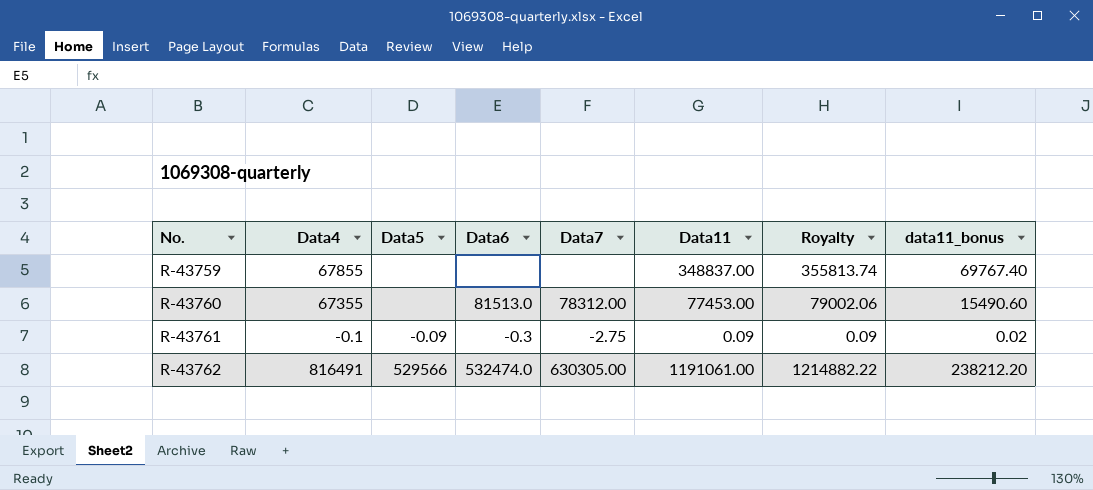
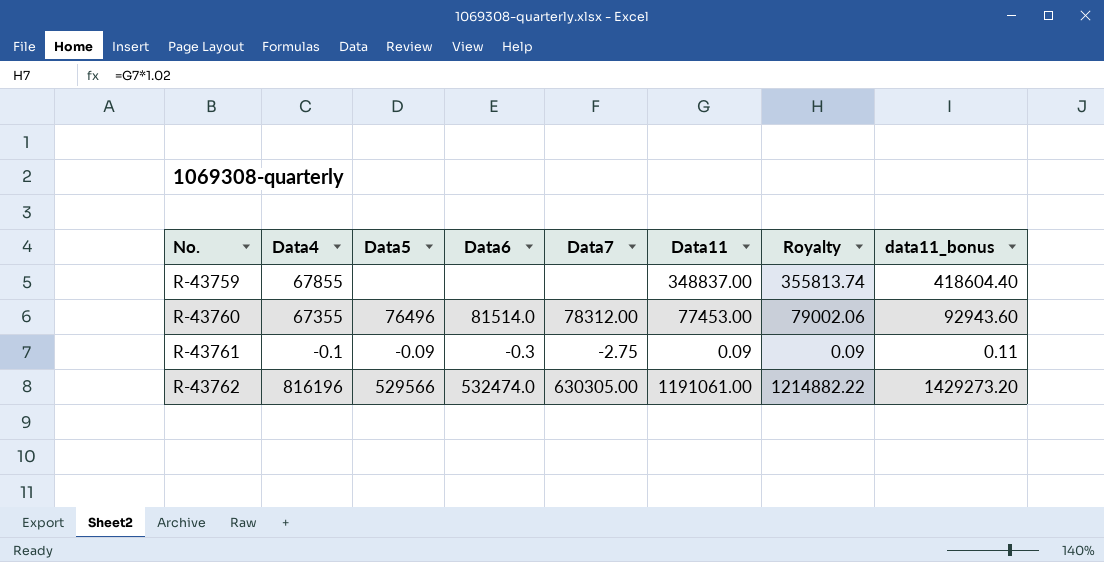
column data11_bonus | formula: [Data11] * 0.2 -> [Data11] * 1.2
R-43760 | Data5: none -> 76496
R-43760 | Data6: 81513.0 -> 81514.0
R-43762 | Data4: 816491 -> 816196

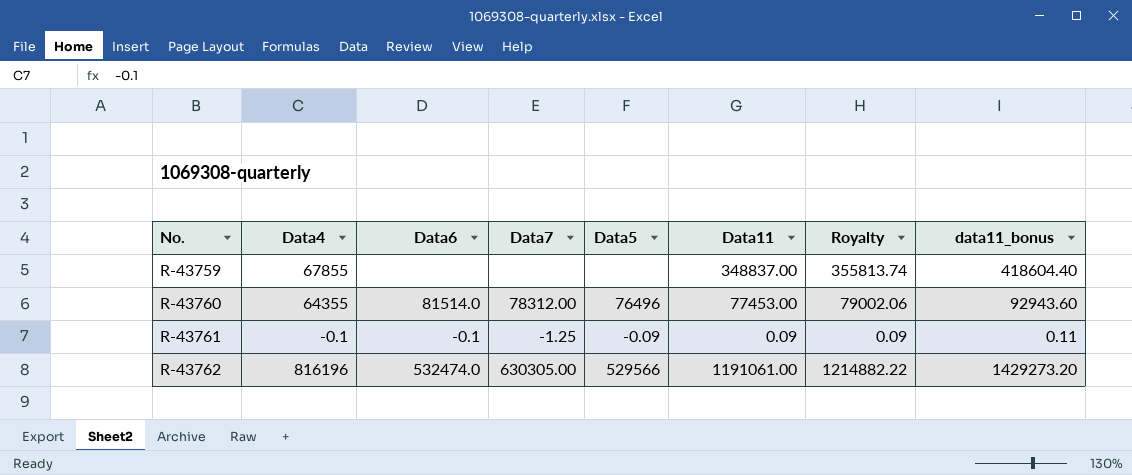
column Data5 | position: 3 -> 5
R-43760 | Data4: 67355 -> 64355
R-43761 | Data6: -0.3 -> -0.1
R-43761 | Data7: -2.75 -> -1.25

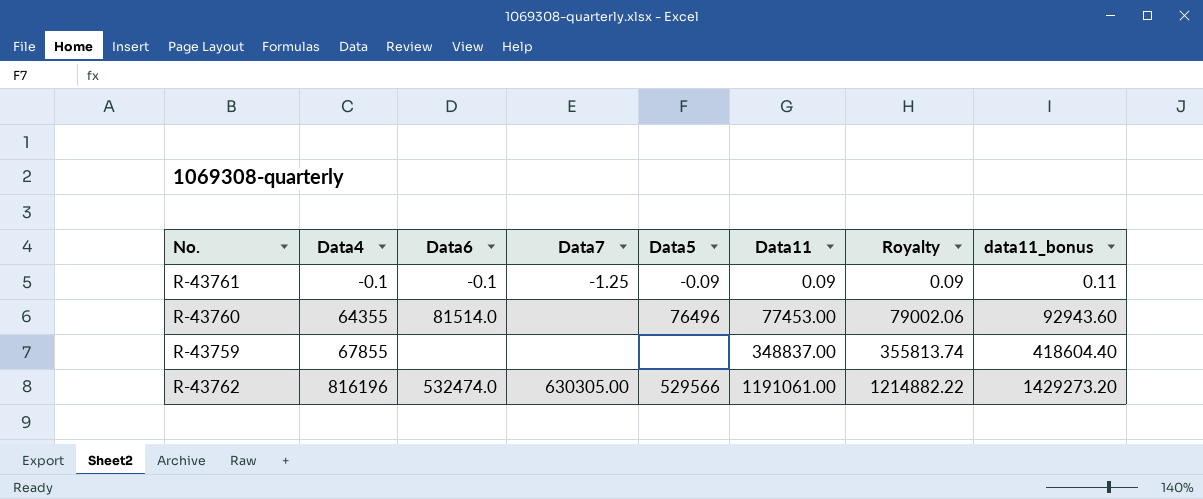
row order: No. ascending -> Data4 ascending
R-43760 | Data7: 78312.00 -> none

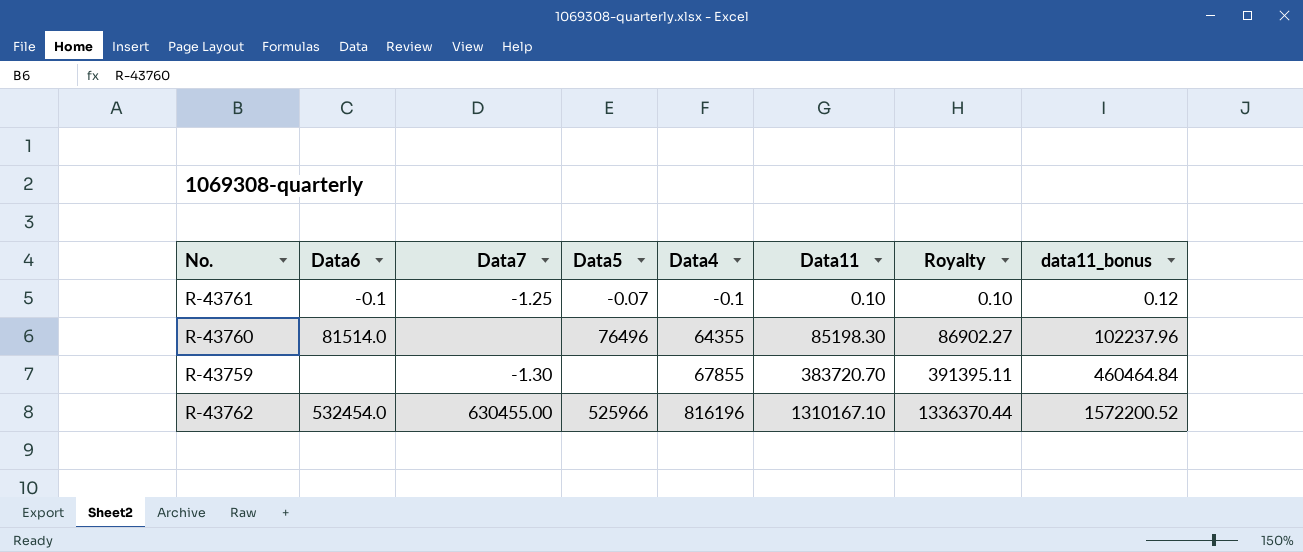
column Data4 | position: 2 -> 5
R-43761 | Data5: -0.09 -> -0.07
R-43761 | Data11: 0.09 -> 0.10
R-43761 | Royalty: 0.09 -> 0.10
R-43761 | data11_bonus: 0.11 -> 0.12
R-43760 | Data11: 77453.00 -> 85198.30
R-43760 | Royalty: 79002.06 -> 86902.27
R-43760 | data11_bonus: 92943.60 -> 102237.96
R-43759 | Data7: none -> -1.30
R-43759 | Data11: 348837.00 -> 383720.70
R-43759 | Royalty: 355813.74 -> 391395.11
R-43759 | data11_bonus: 418604.40 -> 460464.84
R-43762 | Data6: 532474.0 -> 532454.0
R-43762 | Data7: 630305.00 -> 630455.00
R-43762 | Data5: 529566 -> 525966
R-43762 | Data11: 1191061.00 -> 1310167.10
R-43762 | Royalty: 1214882.22 -> 1336370.44
R-43762 | data11_bonus: 1429273.20 -> 1572200.52

